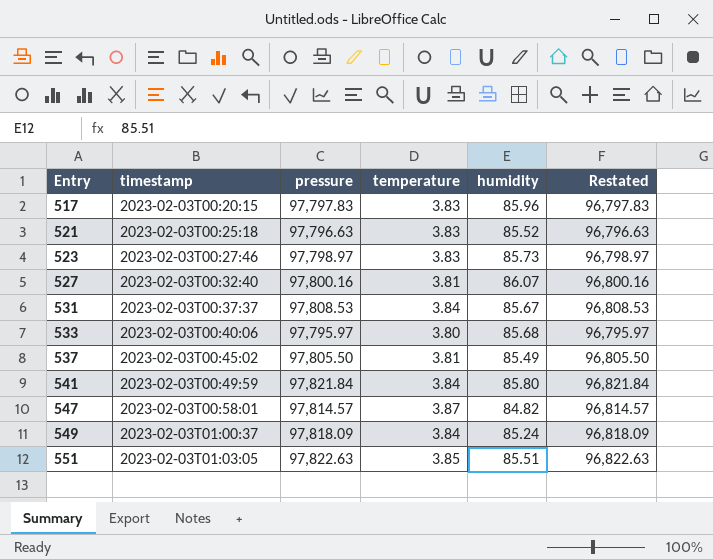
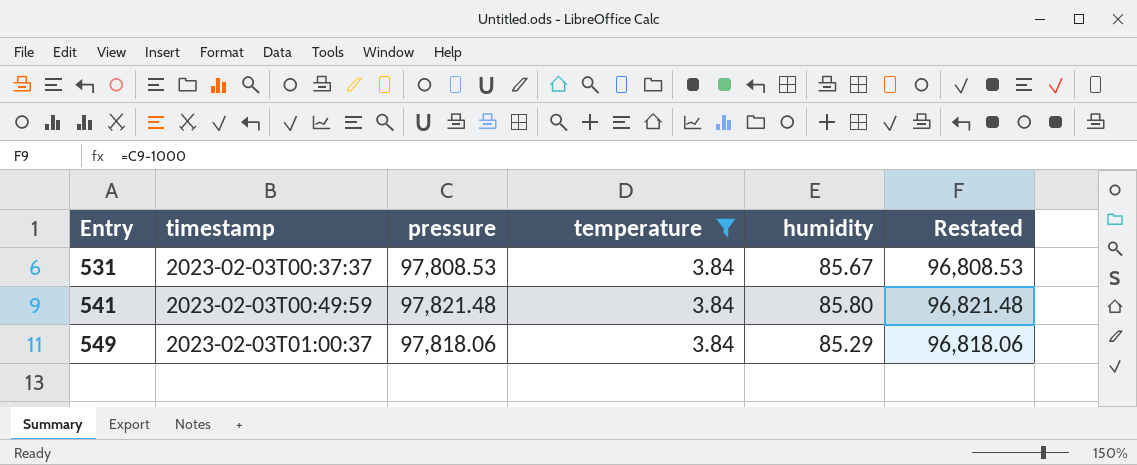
filter: none -> temperature = 3.84
541 | pressure: 97,821.84 -> 97,821.48
541 | Restated: 96,821.84 -> 96,821.48
549 | pressure: 97,818.09 -> 97,818.06
549 | humidity: 85.24 -> 85.29
549 | Restated: 96,818.09 -> 96,818.06

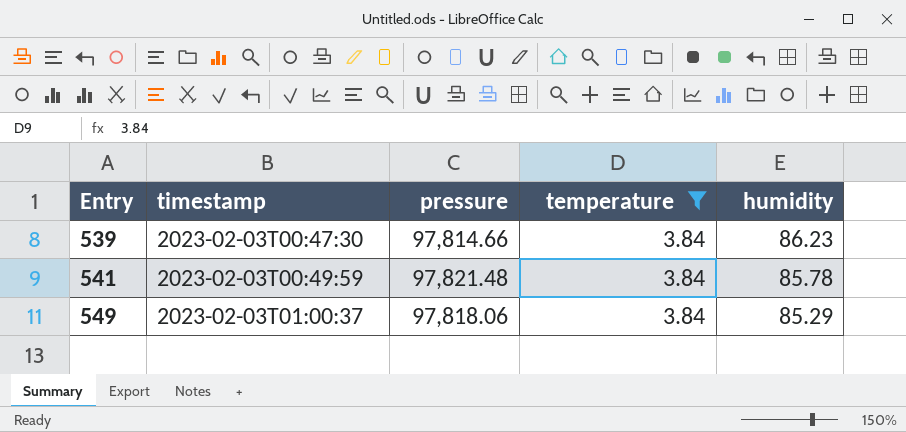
column Restated | formula: [pressure] - 1000 -> none
row 531: 2023-02-03T00:37:37 | 97,808.53 | 3.84 | 85.67 | 96,808.53 -> none
row 539: none -> 2023-02-03T00:47:30 | 97,814.66 | 3.84 | 86.23
541 | humidity: 85.80 -> 85.78

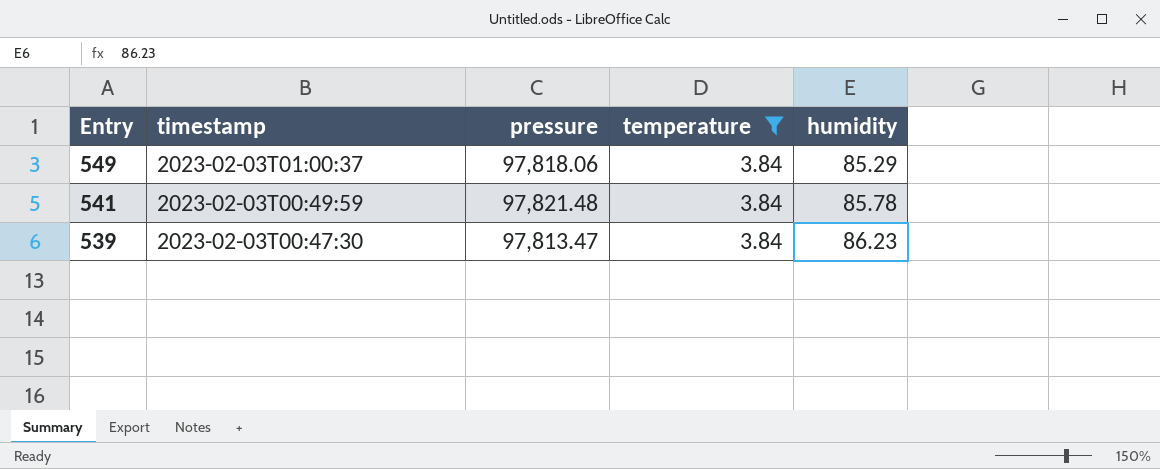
row order: Entry ascending -> Entry descending
539 | pressure: 97,814.66 -> 97,813.47

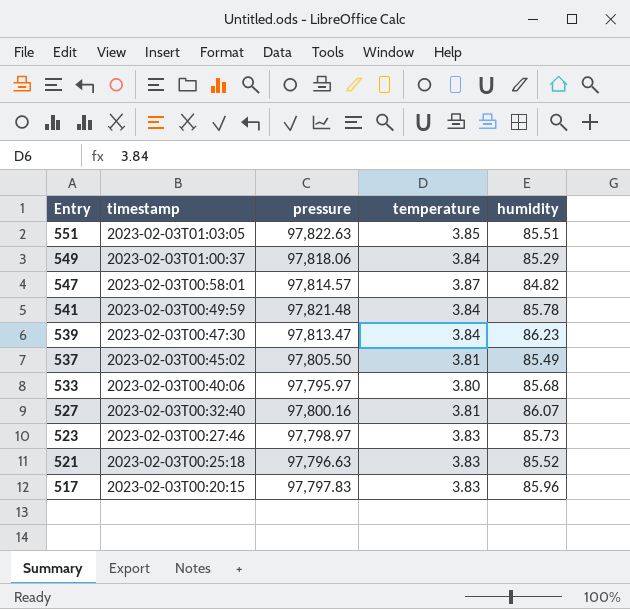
filter: temperature = 3.84 -> none

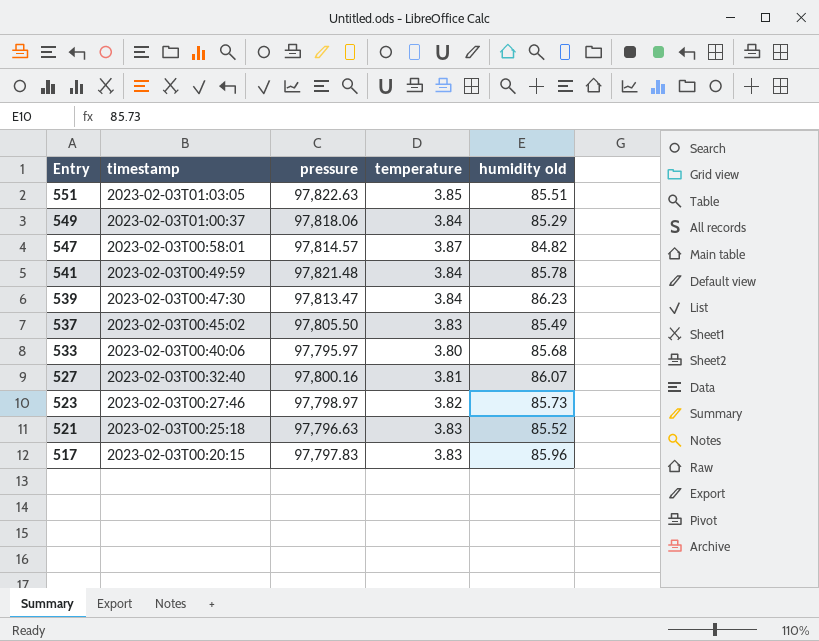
column name: humidity -> humidity old
537 | temperature: 3.81 -> 3.83
523 | temperature: 3.83 -> 3.82

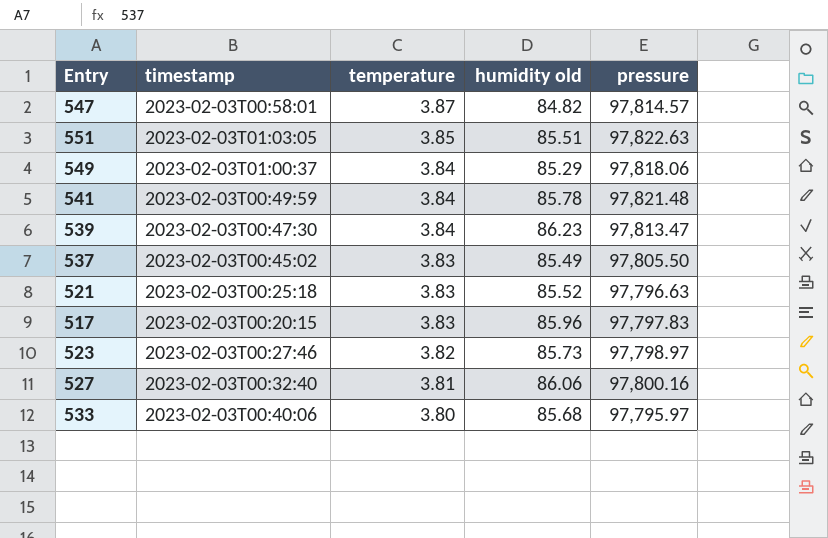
row order: Entry descending -> temperature descending
column pressure | position: 3 -> 5
527 | humidity old: 86.07 -> 86.06

